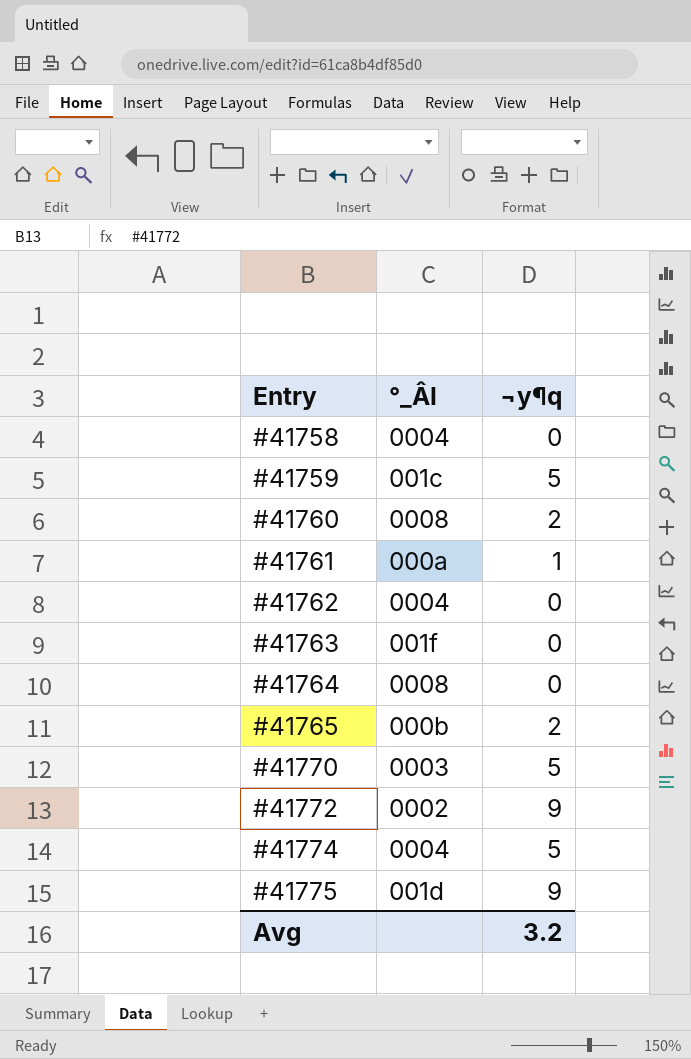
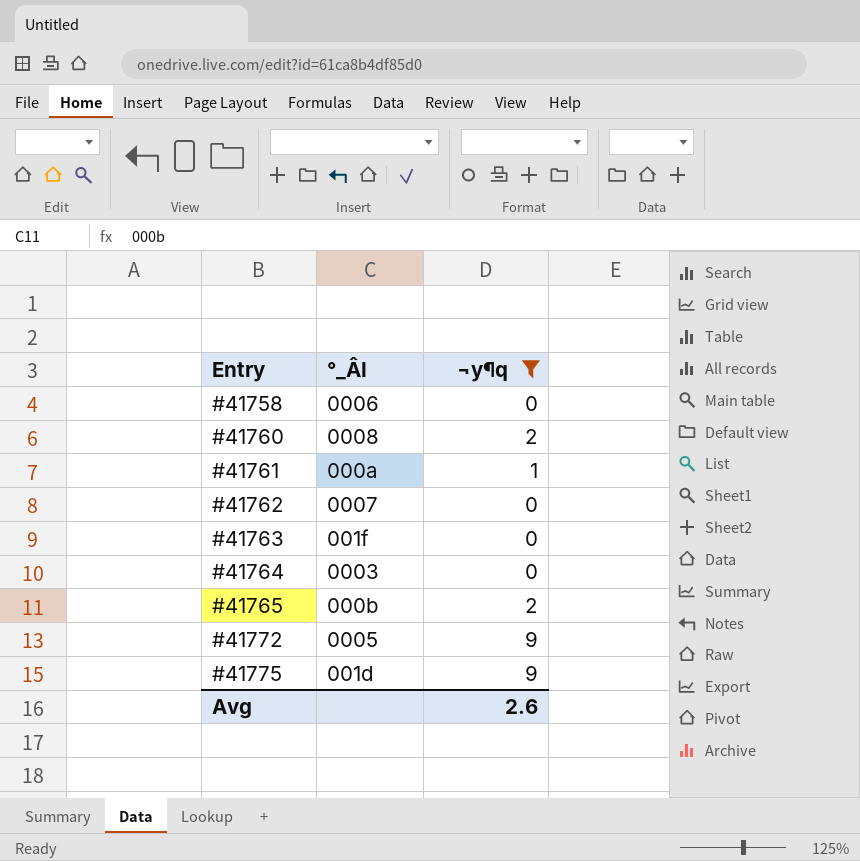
filter: none -> ¬y¶q != 5
#41758 | °_ÂI: 0004 -> 0006
#41762 | °_ÂI: 0004 -> 0007
#41764 | °_ÂI: 0008 -> 0003
#41772 | °_ÂI: 0002 -> 0005
Avg | ¬y¶q: 3.2 -> 2.6

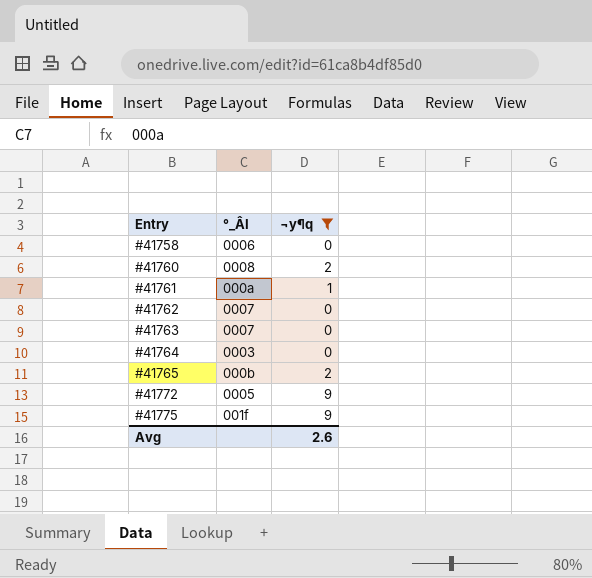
#41763 | °_ÂI: 001f -> 0007
#41775 | °_ÂI: 001d -> 001f

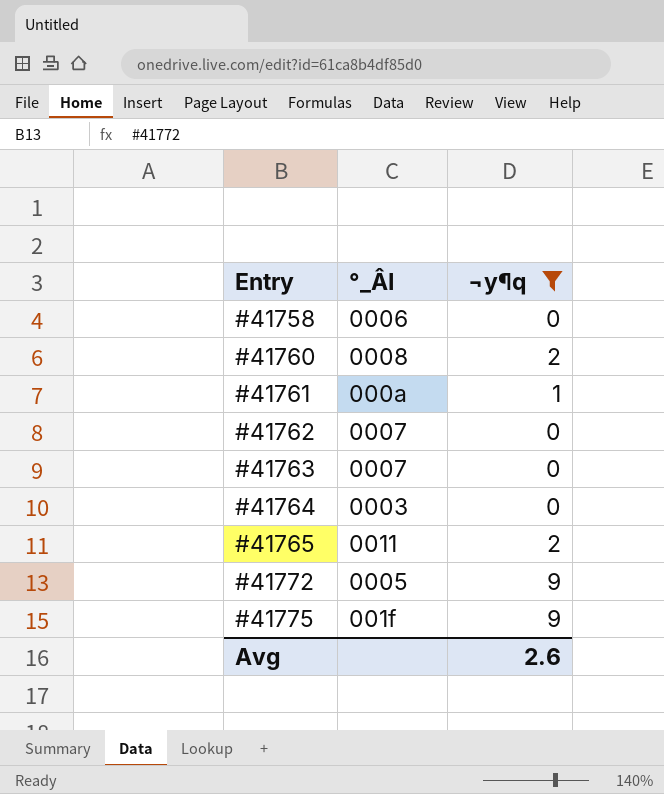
#41765 | °_ÂI: 000b -> 0011

